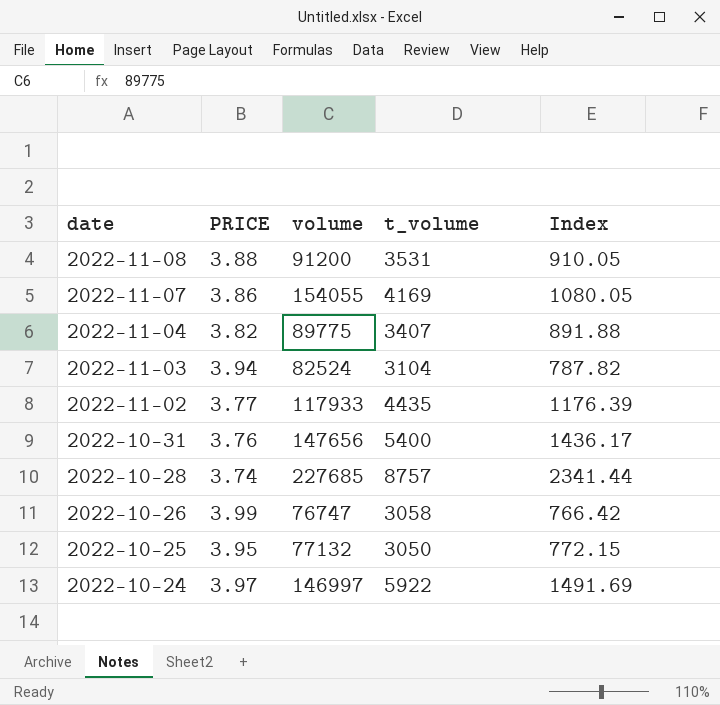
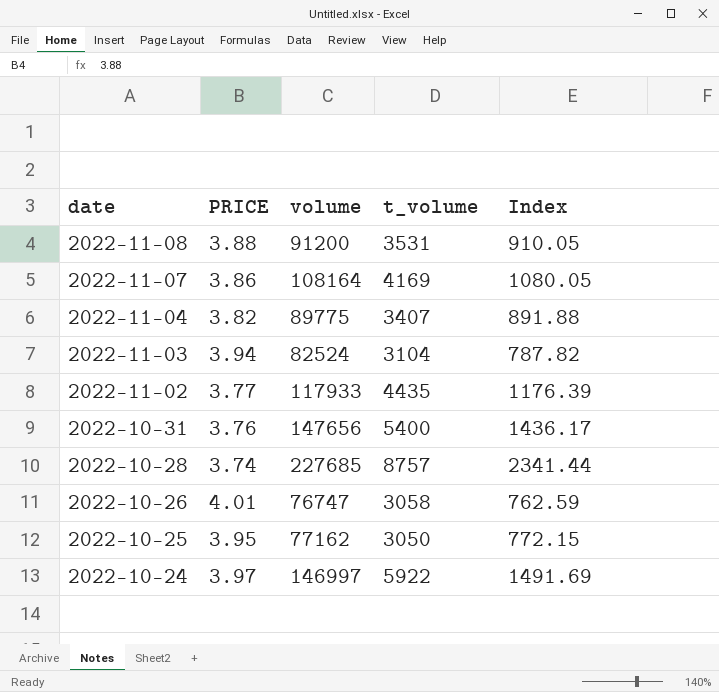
2022-11-07 | volume: 154055 -> 108164
2022-10-26 | PRICE: 3.99 -> 4.01
2022-10-26 | Index: 766.42 -> 762.59
2022-10-25 | volume: 77132 -> 77162

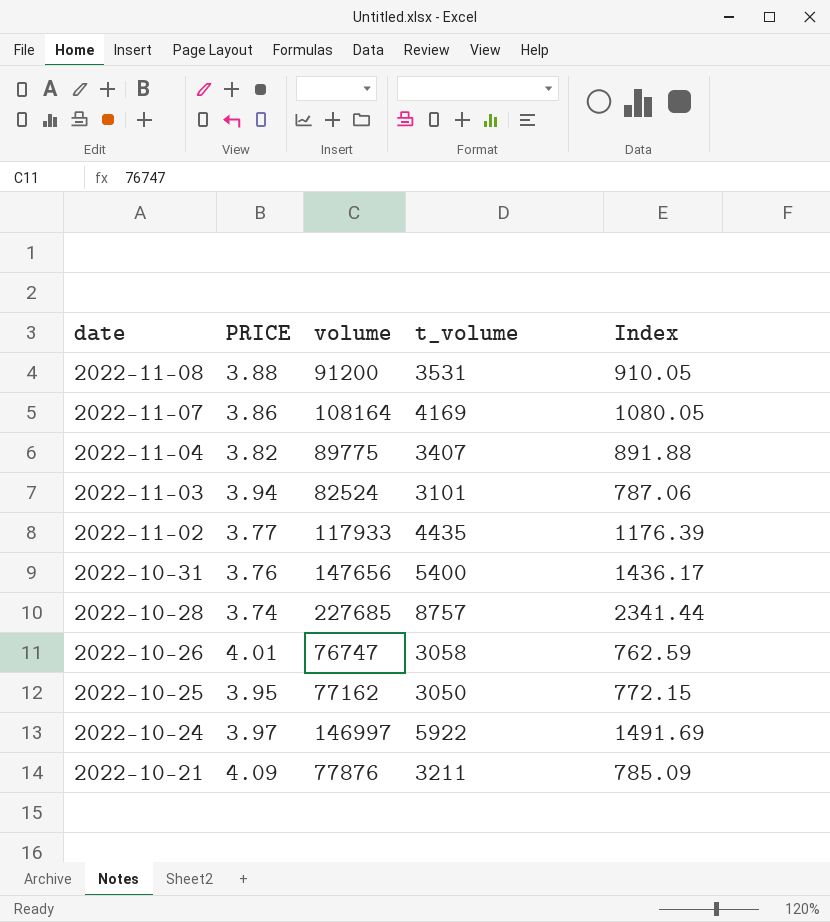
2022-11-03 | t_volume: 3104 -> 3101
2022-11-03 | Index: 787.82 -> 787.06
row 2022-10-21: none -> 4.09 | 77876 | 3211 | 785.09

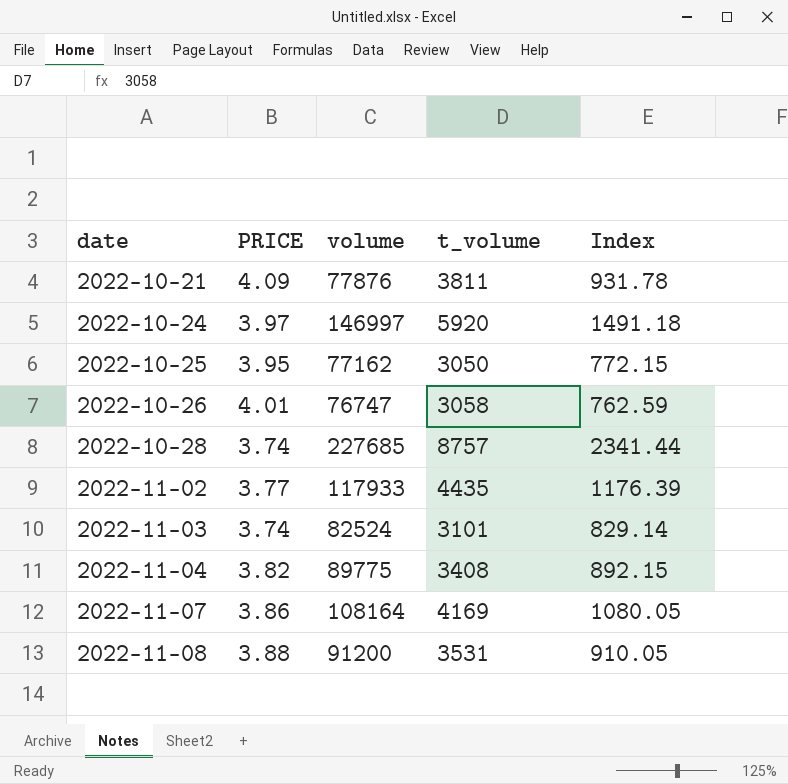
row order: date descending -> date ascending
row 2022-10-31: 3.76 | 147656 | 5400 | 1436.17 -> none
2022-10-21 | t_volume: 3211 -> 3811
2022-10-21 | Index: 785.09 -> 931.78
2022-10-24 | t_volume: 5922 -> 5920
2022-10-24 | Index: 1491.69 -> 1491.18
2022-11-03 | PRICE: 3.94 -> 3.74
2022-11-03 | Index: 787.06 -> 829.14
2022-11-04 | t_volume: 3407 -> 3408
2022-11-04 | Index: 891.88 -> 892.15

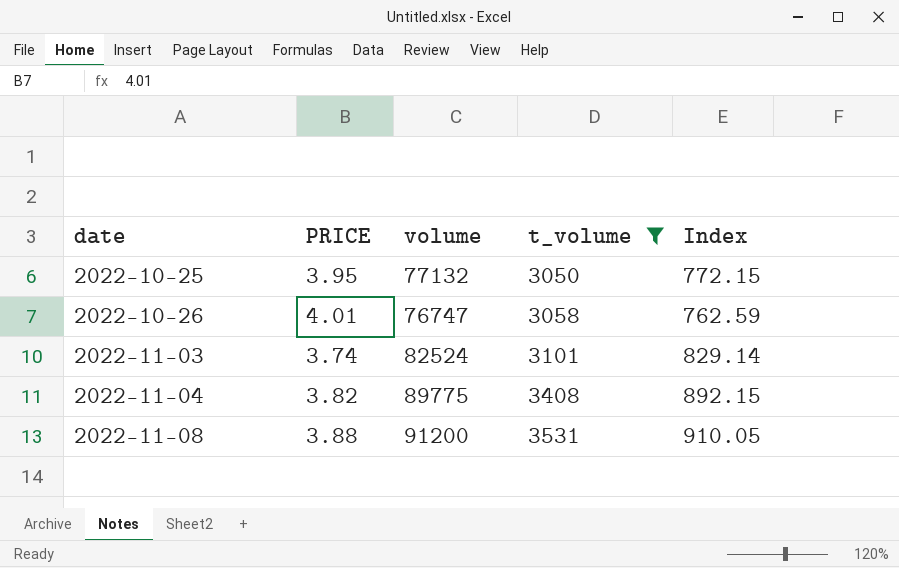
filter: none -> t_volume <= 3531
2022-10-25 | volume: 77162 -> 77132

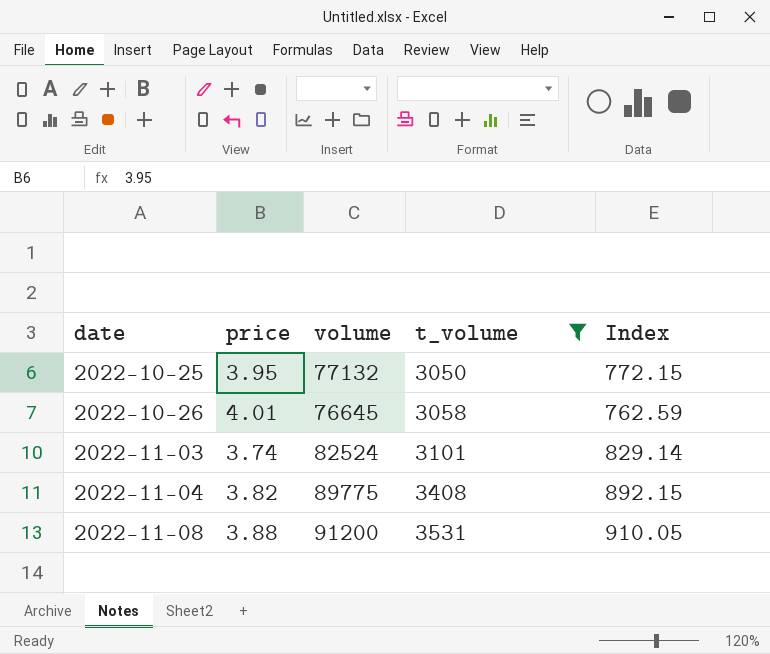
column name: PRICE -> price
2022-10-26 | volume: 76747 -> 76645

